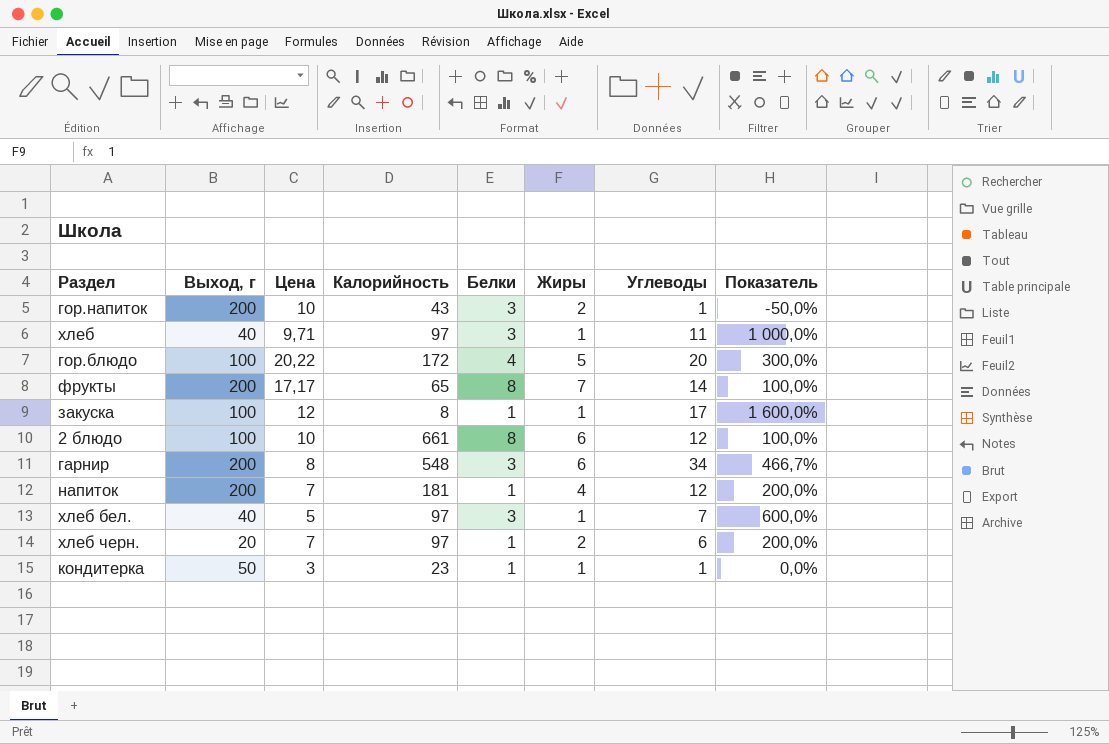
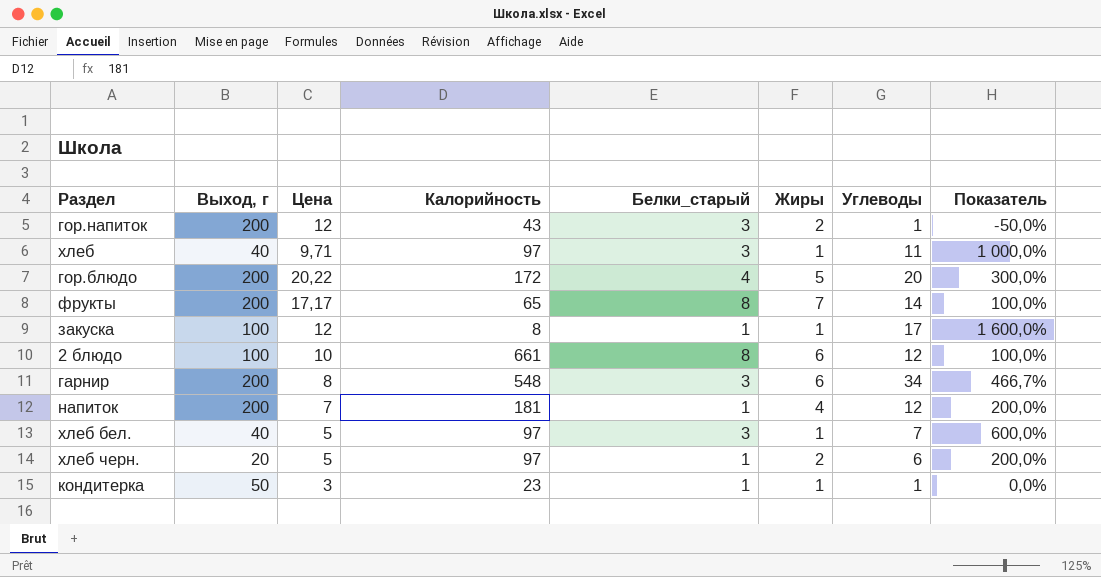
column name: Белки -> Белки_старый
гор.напиток | Цена: 10 -> 12
гор.блюдо | Выход, г: 100 -> 200
хлеб черн. | Цена: 7 -> 5

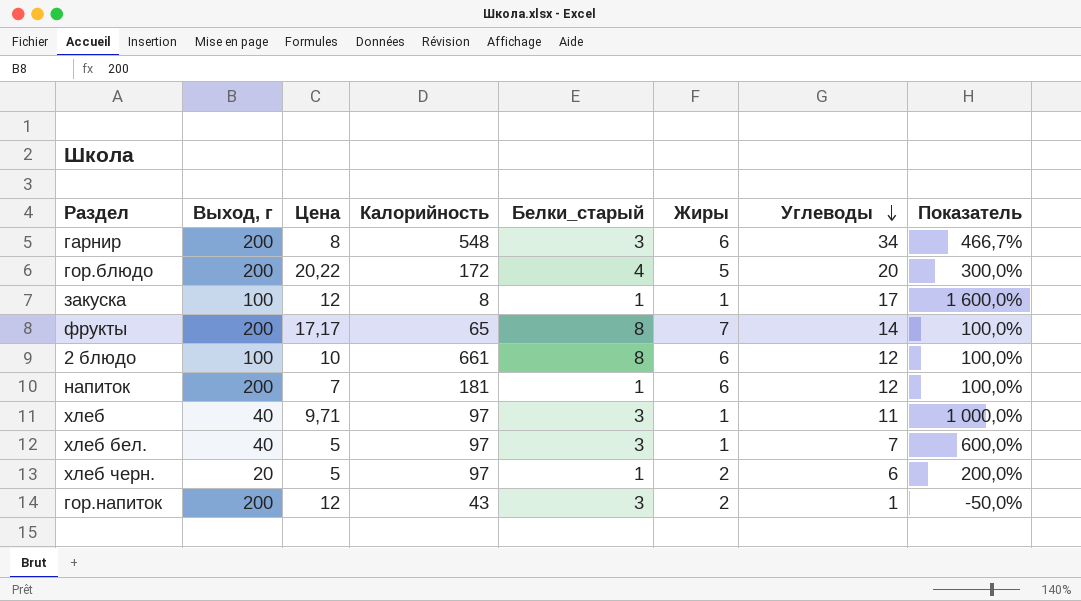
row order: none -> Углеводы descending
row кондитерка: 50 | 3 | 23 | 1 | 1 | 1 | 0,0% -> none
напиток | Жиры: 4 -> 6
напиток | Показатель: 200,0% -> 100,0%

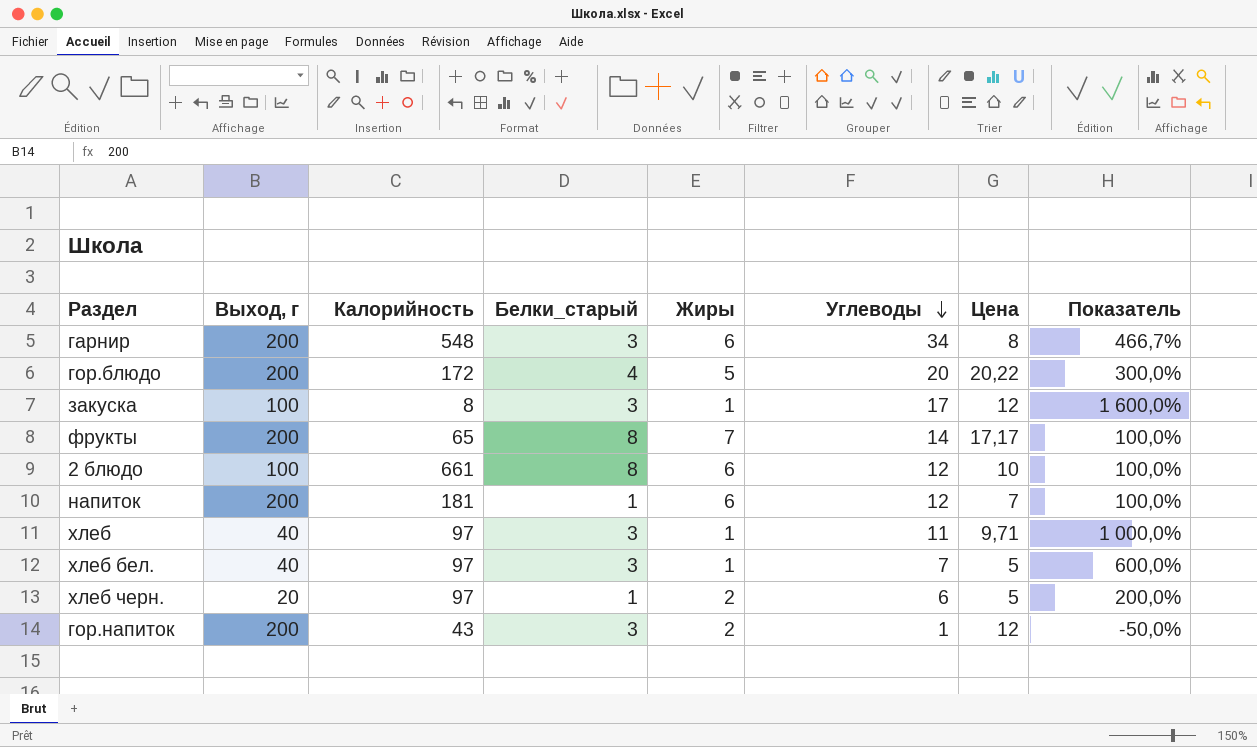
column Цена | position: 3 -> 7
закуска | Белки_старый: 1 -> 3

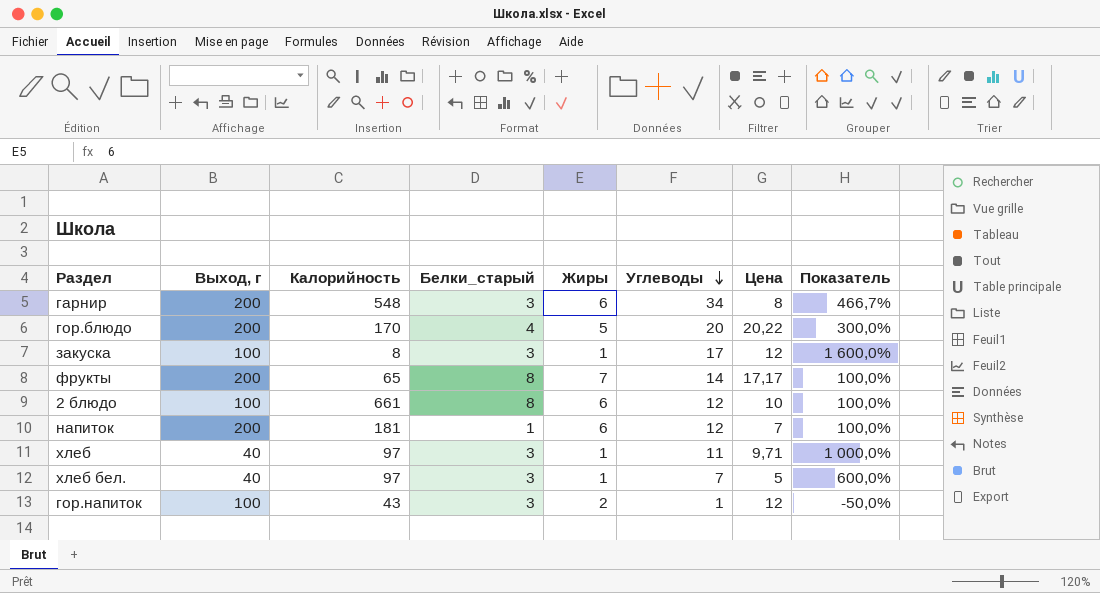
row хлеб черн.: 20 | 97 | 1 | 2 | 6 | 5 | 200,0% -> none
гор.блюдо | Калорийность: 172 -> 170
гор.напиток | Выход, г: 200 -> 100

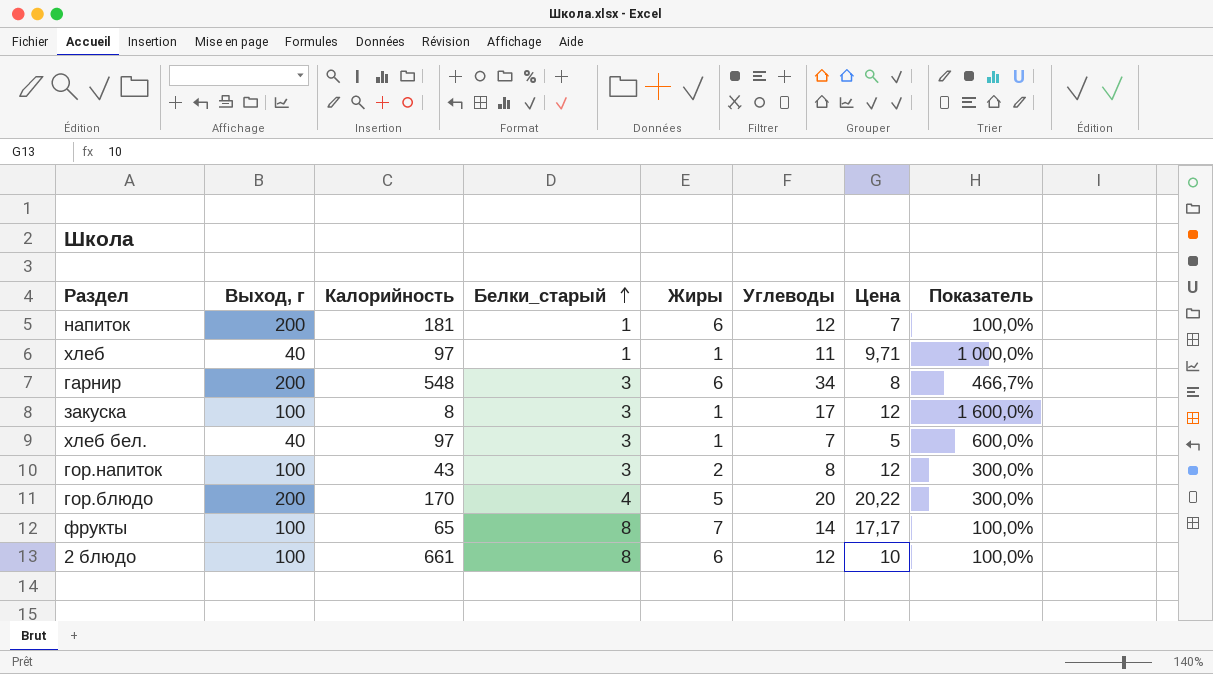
row order: Углеводы descending -> Белки_старый ascending
хлеб | Белки_старый: 3 -> 1
гор.напиток | Углеводы: 1 -> 8
гор.напиток | Показатель: -50,0% -> 300,0%
фрукты | Выход, г: 200 -> 100

